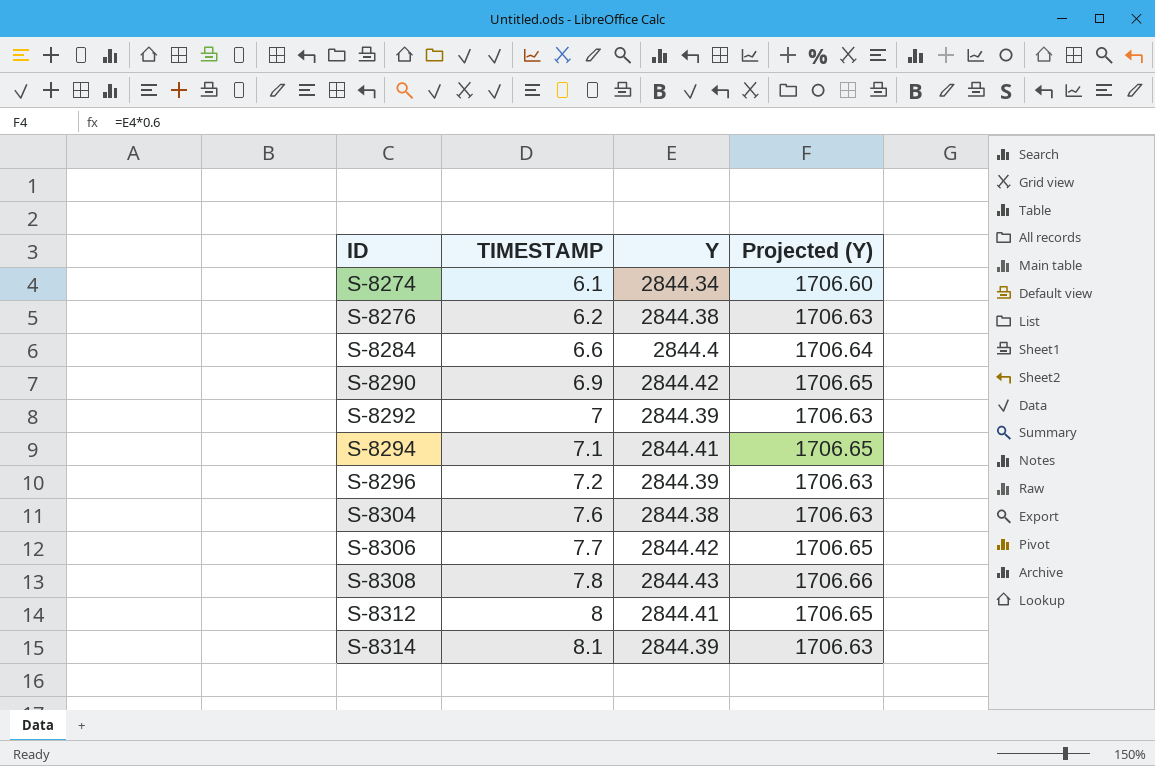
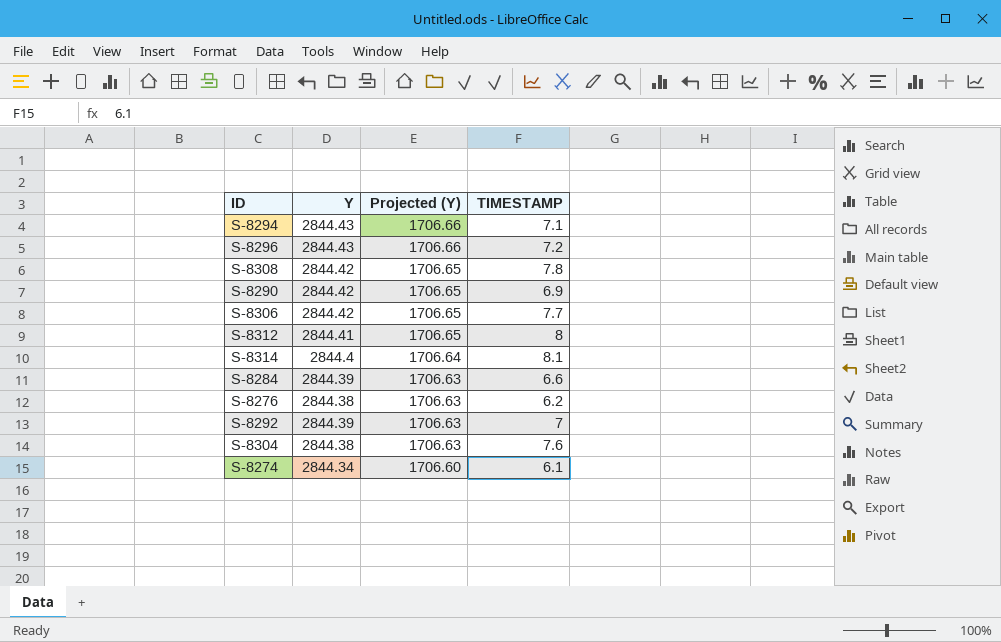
row order: ID ascending -> Projected (Y) descending
column TIMESTAMP | position: 2 -> 4
S-8294 | Y: 2844.41 -> 2844.43
S-8294 | Projected (Y): 1706.65 -> 1706.66
S-8296 | Y: 2844.39 -> 2844.43
S-8296 | Projected (Y): 1706.63 -> 1706.66
S-8308 | Y: 2844.43 -> 2844.42
S-8308 | Projected (Y): 1706.66 -> 1706.65
S-8314 | Y: 2844.39 -> 2844.4
S-8314 | Projected (Y): 1706.63 -> 1706.64
S-8284 | Y: 2844.4 -> 2844.39
S-8284 | Projected (Y): 1706.64 -> 1706.63

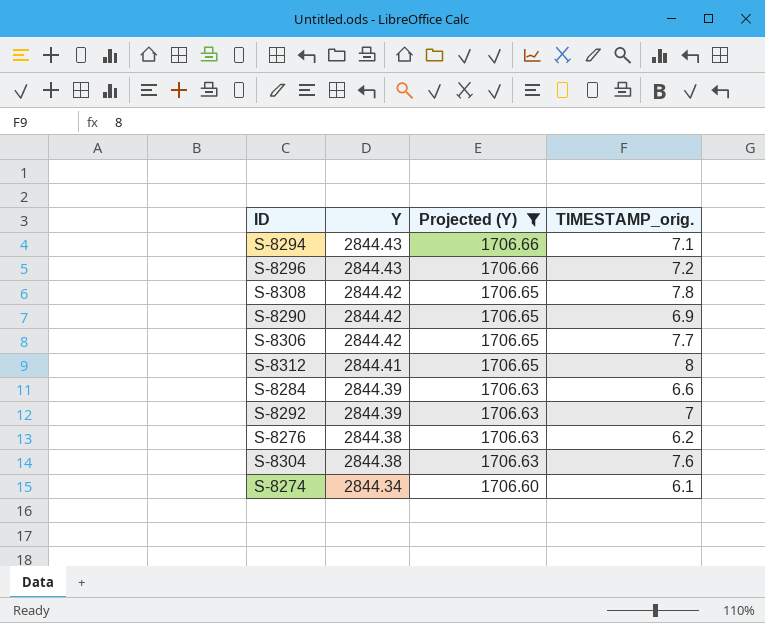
filter: none -> Projected (Y) != 1706.64
row order: Projected (Y) descending -> Y descending
column name: TIMESTAMP -> TIMESTAMP_orig.

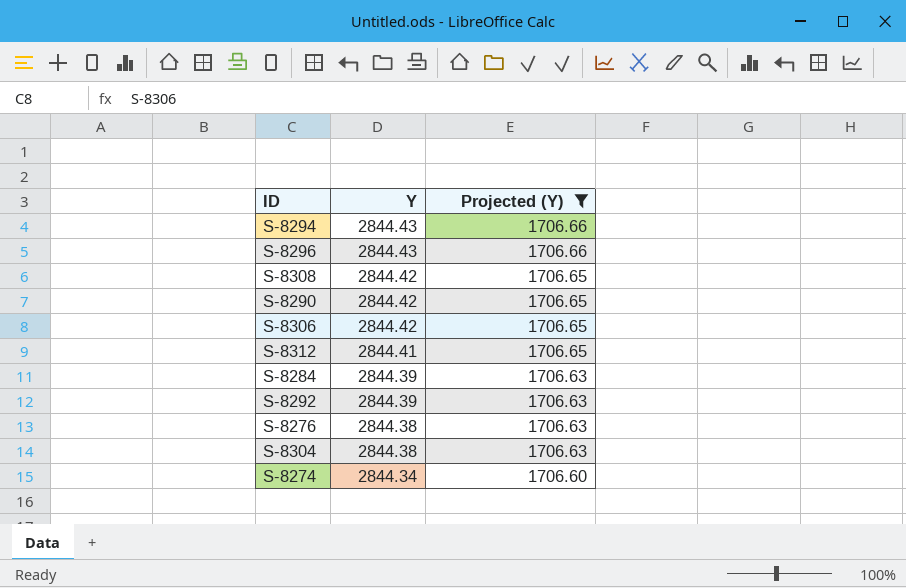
column TIMESTAMP_orig. | position: 4 -> none

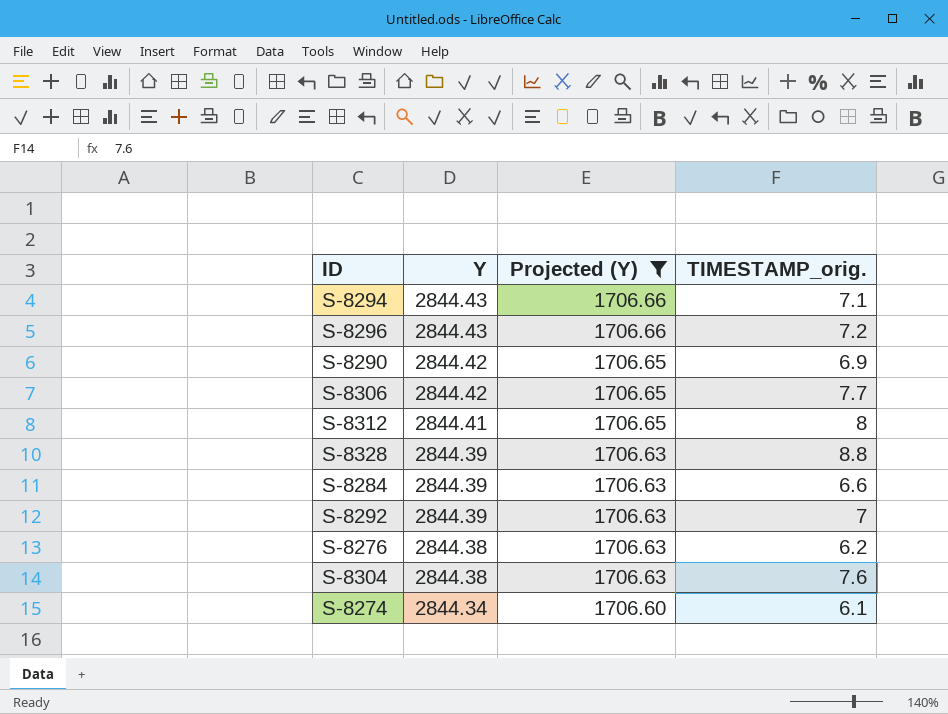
column TIMESTAMP_orig. | position: none -> 4
row S-8308: 2844.42 | 1706.65 -> none
row S-8328: none -> 2844.39 | 1706.63 | 8.8

